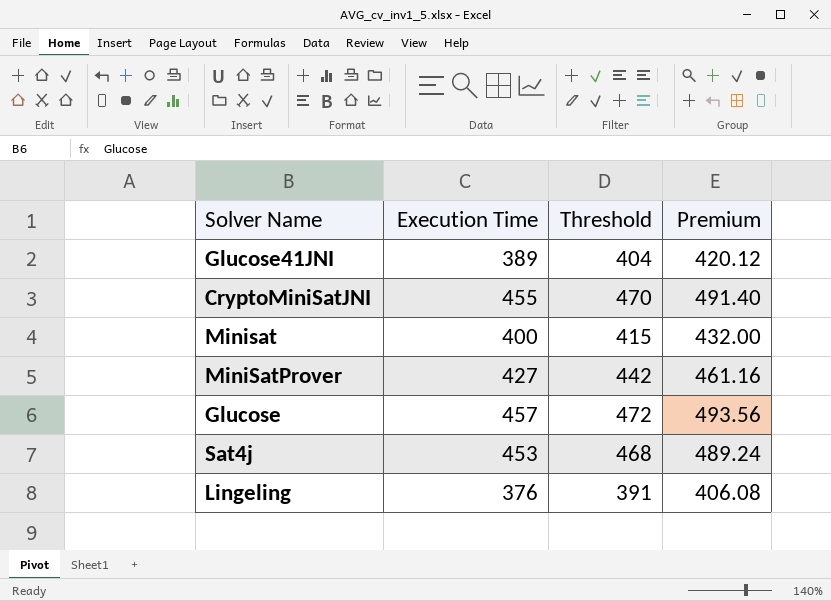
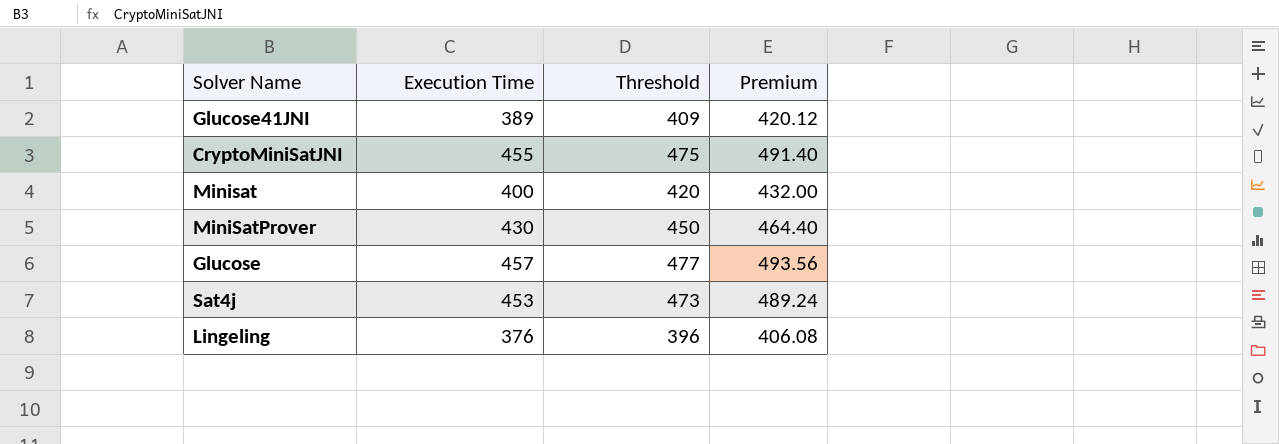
column Threshold | formula: [Execution Time] + 15 -> [Execution Time] + 20
MiniSatProver | Execution Time: 427 -> 430
MiniSatProver | Premium: 461.16 -> 464.40

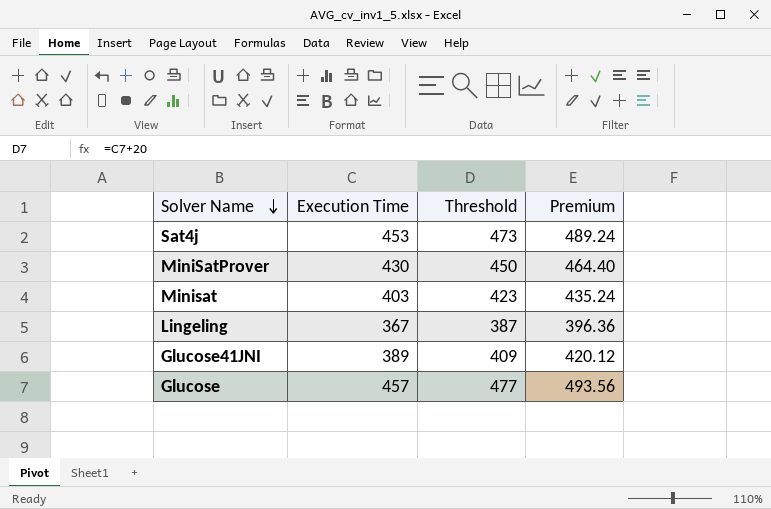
row order: none -> Solver Name descending
row CryptoMiniSatJNI: 455 | 475 | 491.40 -> none
Minisat | Execution Time: 400 -> 403
Minisat | Threshold: 420 -> 423
Minisat | Premium: 432.00 -> 435.24
Lingeling | Execution Time: 376 -> 367
Lingeling | Threshold: 396 -> 387
Lingeling | Premium: 406.08 -> 396.36

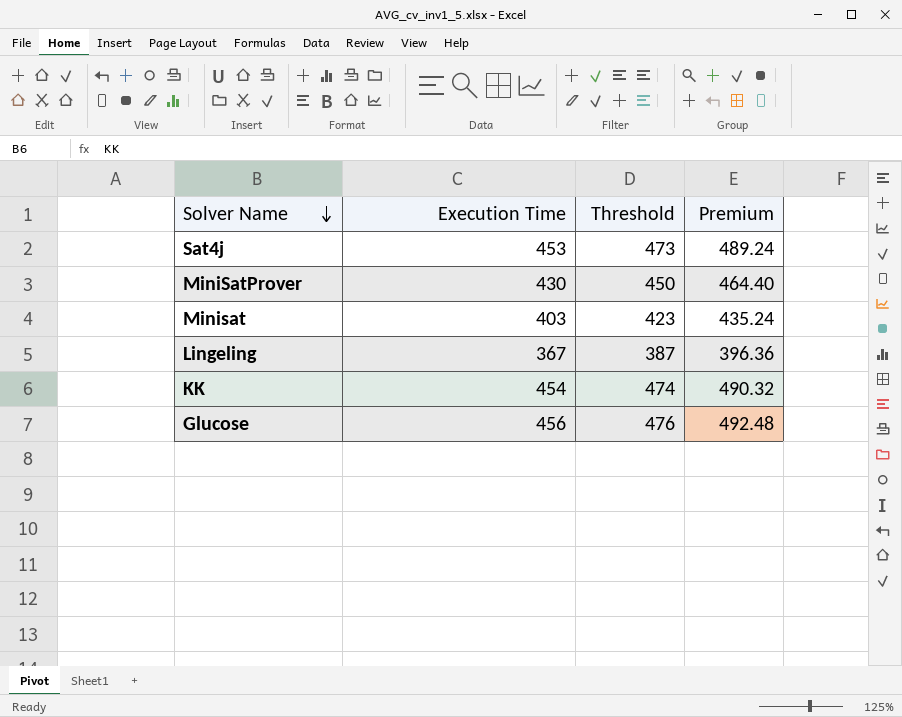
row Glucose41JNI: 389 | 409 | 420.12 -> none
row KK: none -> 454 | 474 | 490.32
Glucose | Execution Time: 457 -> 456
Glucose | Threshold: 477 -> 476
Glucose | Premium: 493.56 -> 492.48

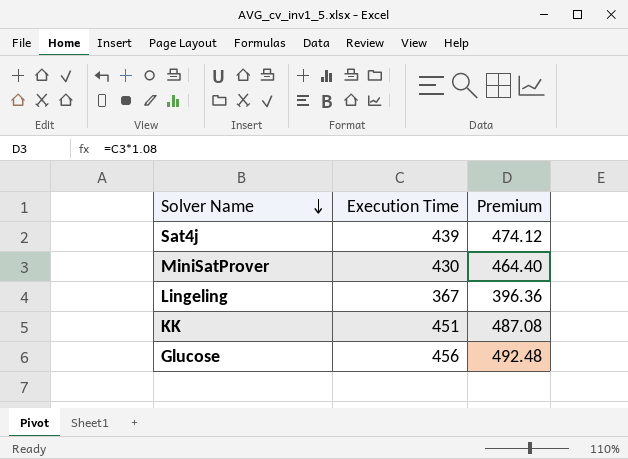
column Threshold | formula: [Execution Time] + 20 -> none
row Minisat: 403 | 423 | 435.24 -> none
Sat4j | Execution Time: 453 -> 439
Sat4j | Premium: 489.24 -> 474.12
KK | Execution Time: 454 -> 451
KK | Premium: 490.32 -> 487.08

